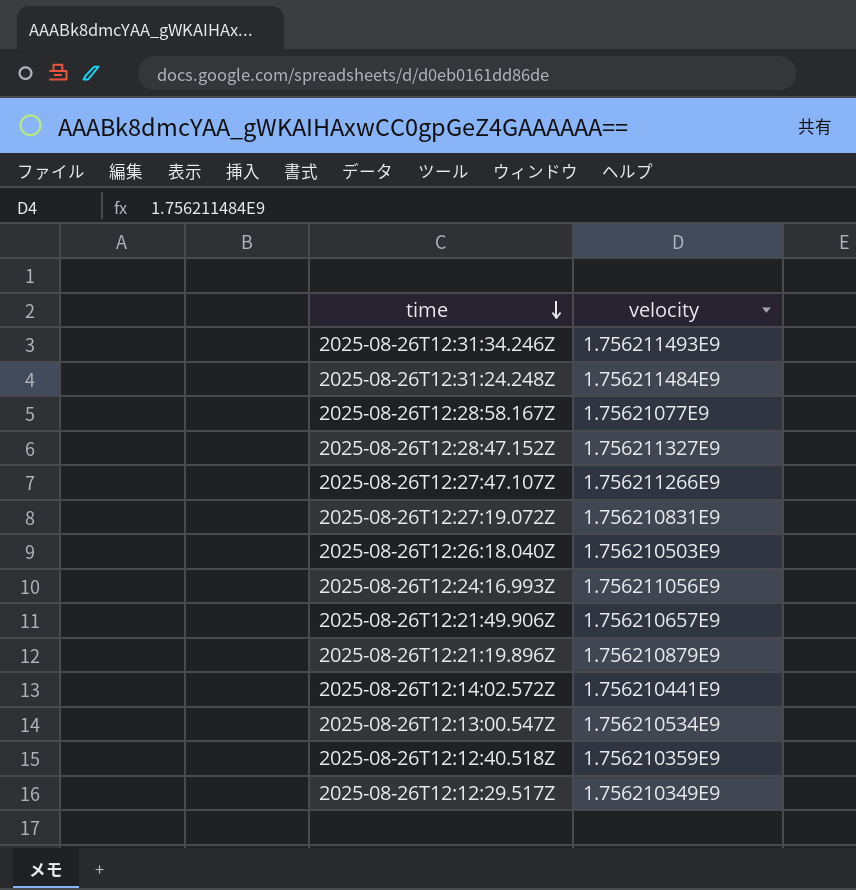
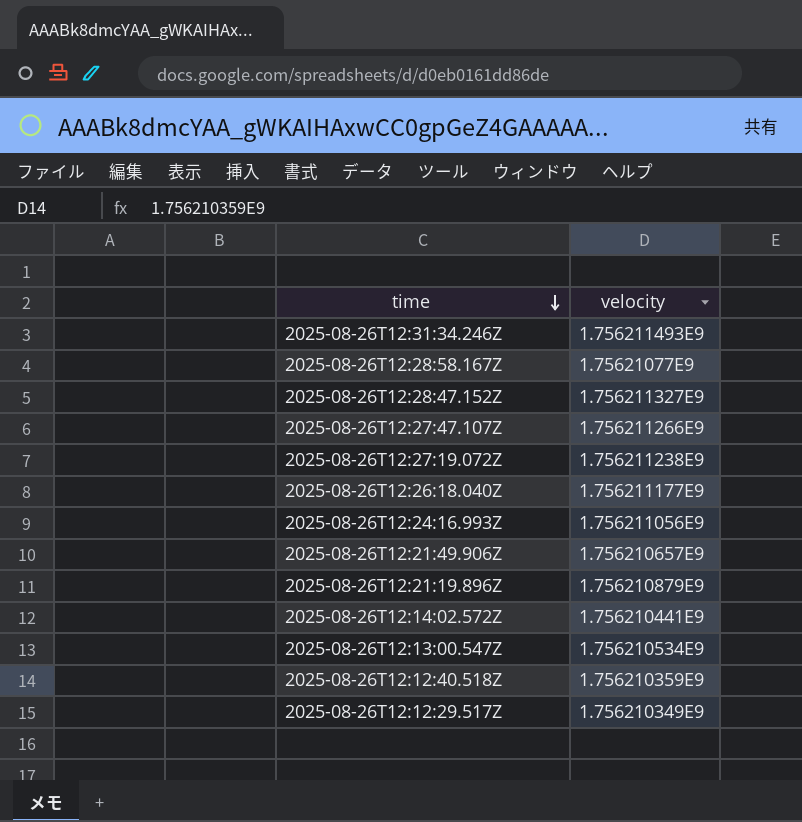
row 2025-08-26T12:31:24.248Z: 1.756211484E9 -> none
2025-08-26T12:27:19.072Z | velocity: 1.756210831E9 -> 1.756211238E9
2025-08-26T12:26:18.040Z | velocity: 1.756210503E9 -> 1.756211177E9

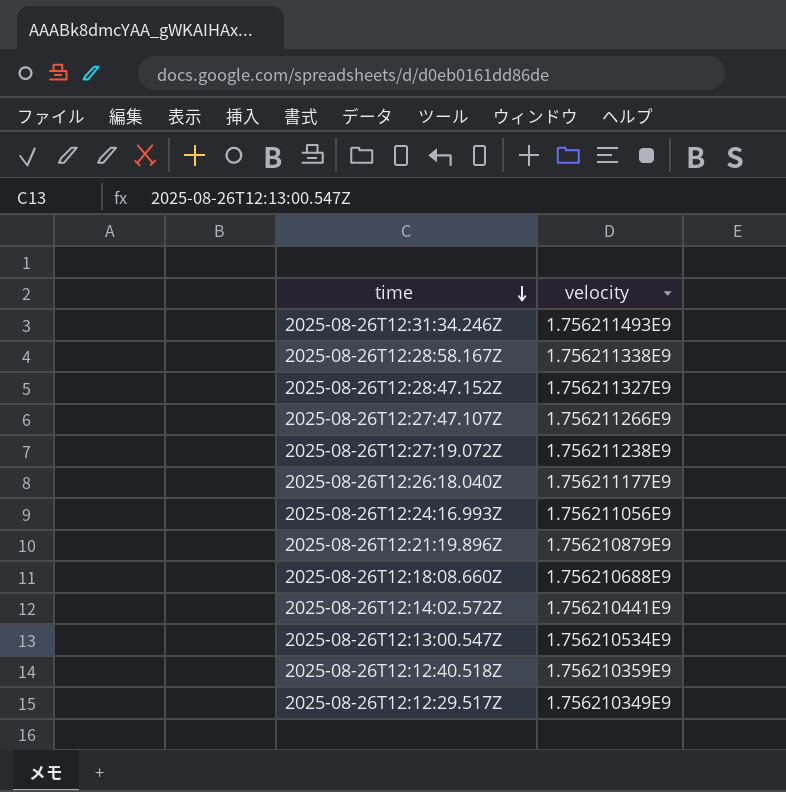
row 2025-08-26T12:21:49.906Z: 1.756210657E9 -> none
2025-08-26T12:28:58.167Z | velocity: 1.75621077E9 -> 1.756211338E9
row 2025-08-26T12:18:08.660Z: none -> 1.756210688E9

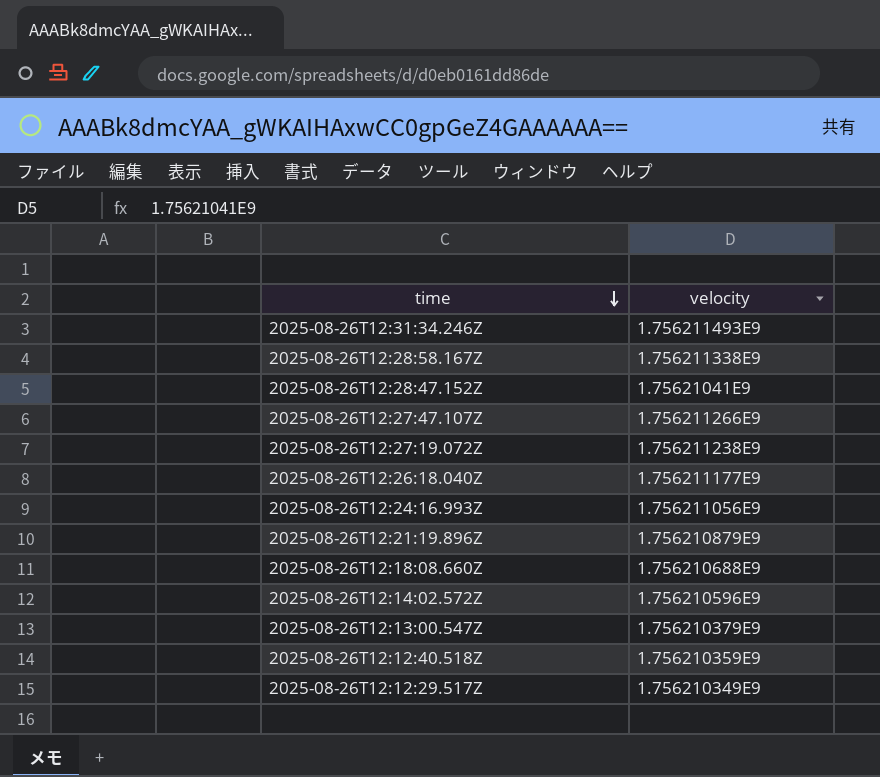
2025-08-26T12:28:47.152Z | velocity: 1.756211327E9 -> 1.75621041E9
2025-08-26T12:14:02.572Z | velocity: 1.756210441E9 -> 1.756210596E9
2025-08-26T12:13:00.547Z | velocity: 1.756210534E9 -> 1.756210379E9

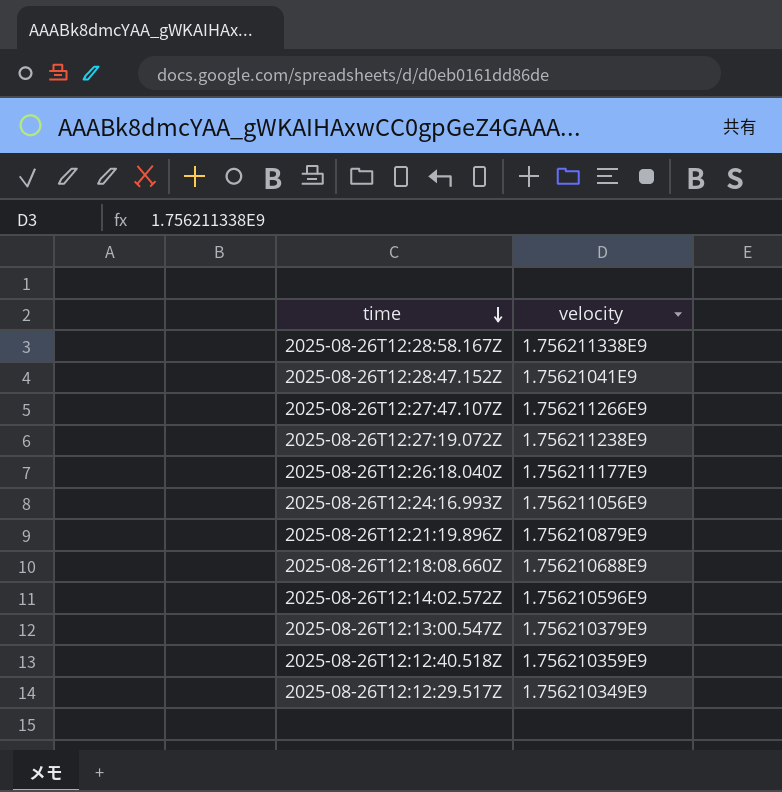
row 2025-08-26T12:31:34.246Z: 1.756211493E9 -> none

